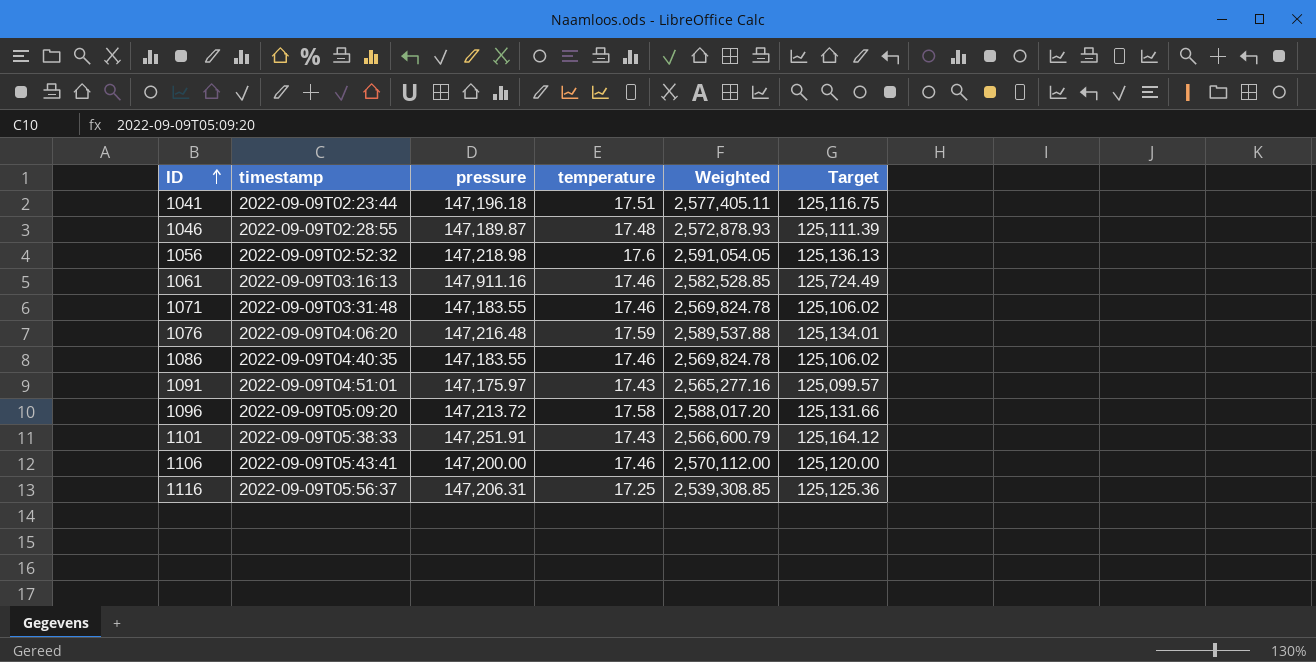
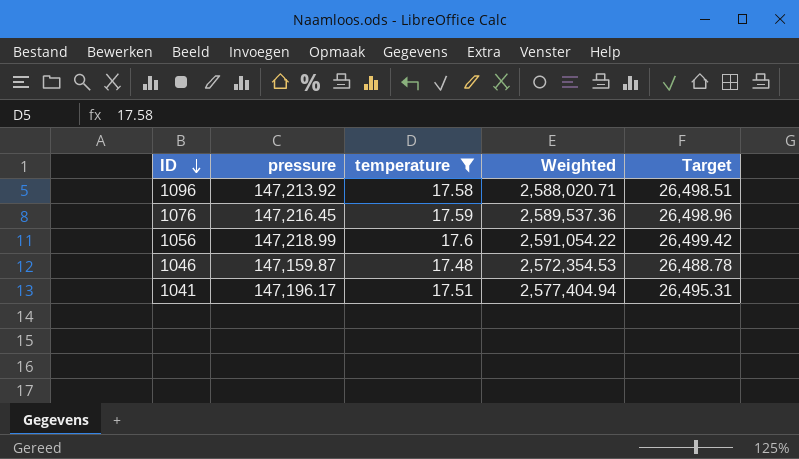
filter: none -> temperature >= 17.48
row order: ID ascending -> ID descending
column timestamp | position: 2 -> none
column Target | formula: [pressure] * 0.85 -> [pressure] * 0.18
1096 | pressure: 147,213.72 -> 147,213.92
1096 | Weighted: 2,588,017.20 -> 2,588,020.71
1076 | pressure: 147,216.48 -> 147,216.45
1076 | Weighted: 2,589,537.88 -> 2,589,537.36
1056 | pressure: 147,218.98 -> 147,218.99
1056 | Weighted: 2,591,054.05 -> 2,591,054.22
1046 | pressure: 147,189.87 -> 147,159.87
1046 | Weighted: 2,572,878.93 -> 2,572,354.53
1041 | pressure: 147,196.18 -> 147,196.17
1041 | Weighted: 2,577,405.11 -> 2,577,404.94

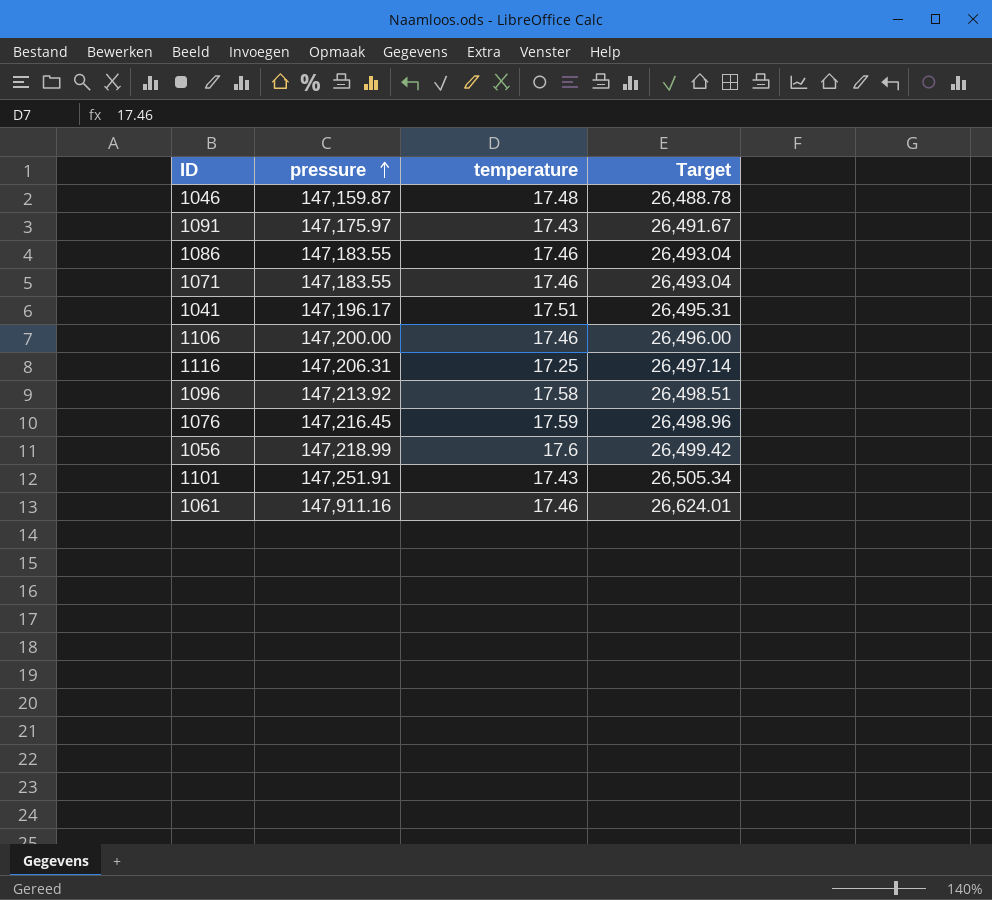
filter: temperature >= 17.48 -> none
row order: ID descending -> pressure ascending
column Weighted | formula: [pressure] * [temperature] -> none

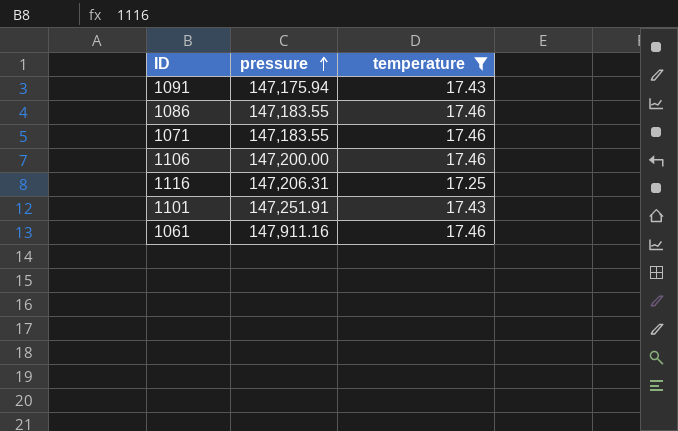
filter: none -> temperature <= 17.46
column Target | formula: [pressure] * 0.18 -> none
1091 | pressure: 147,175.97 -> 147,175.94

